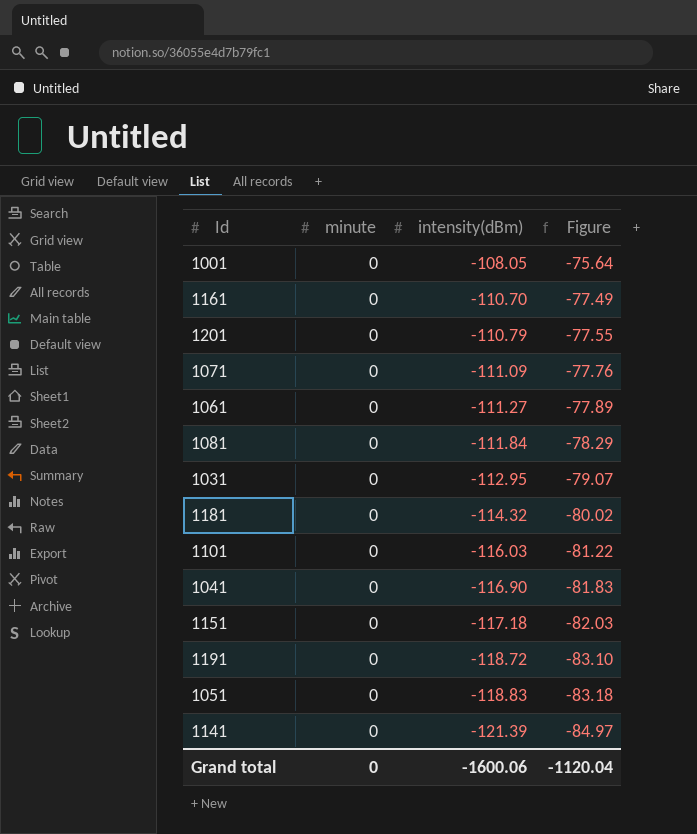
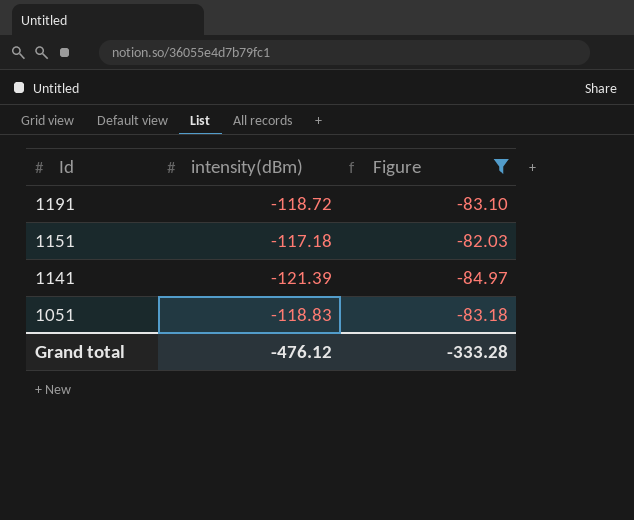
filter: none -> Figure <= -82.03
row order: intensity(dBm) descending -> Id descending
column minute | position: 2 -> none
Grand total | intensity(dBm): -1600.06 -> -476.12
Grand total | Figure: -1120.04 -> -333.28

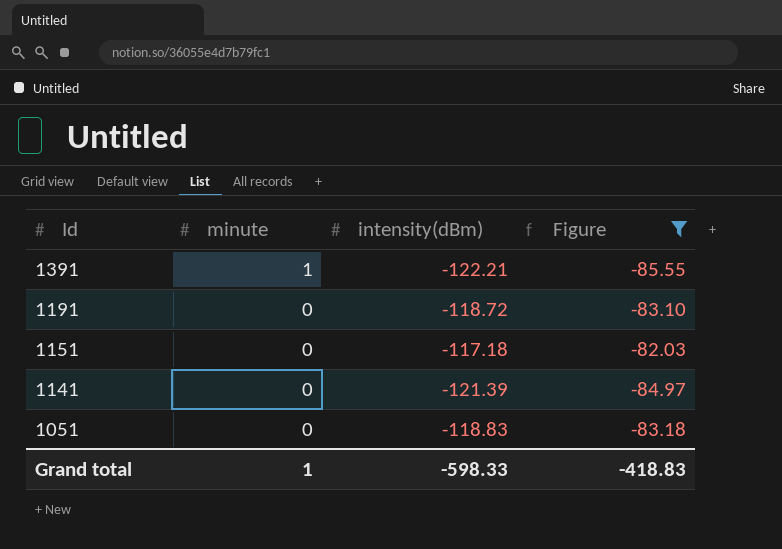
column minute | position: none -> 2
row 1391: none -> 1 | -122.21 | -85.55
Grand total | intensity(dBm): -476.12 -> -598.33
Grand total | Figure: -333.28 -> -418.83

